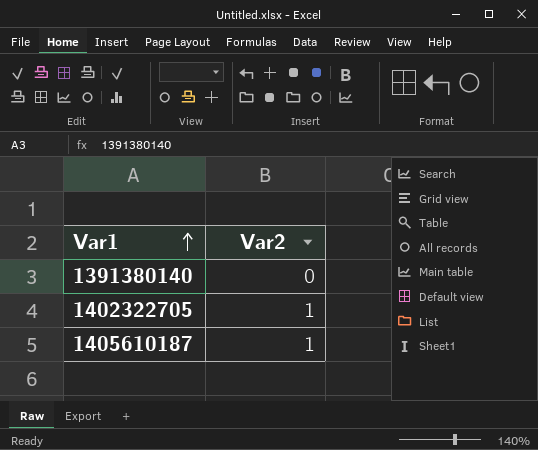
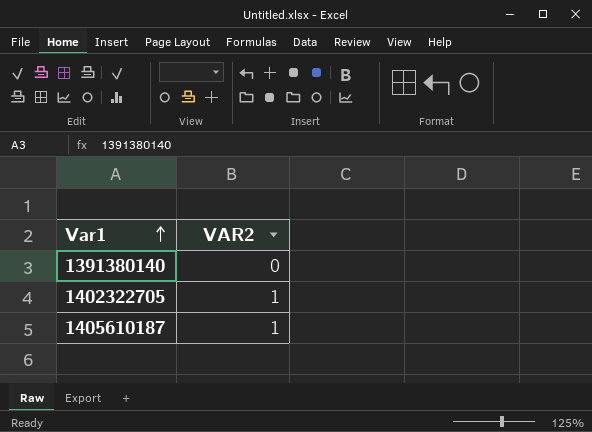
column name: Var2 -> VAR2

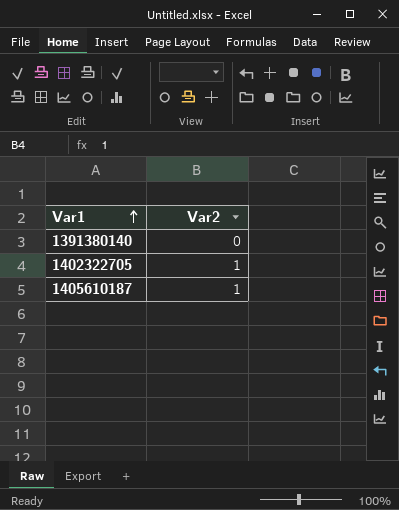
column name: VAR2 -> Var2

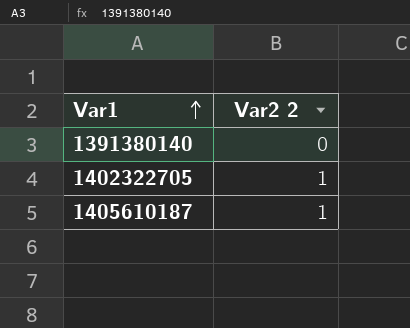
column name: Var2 -> Var2 2

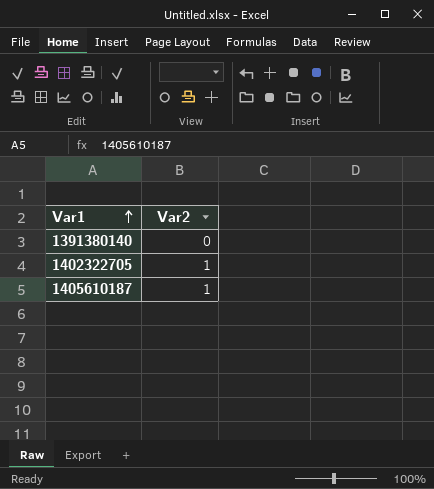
column name: Var2 2 -> Var2

